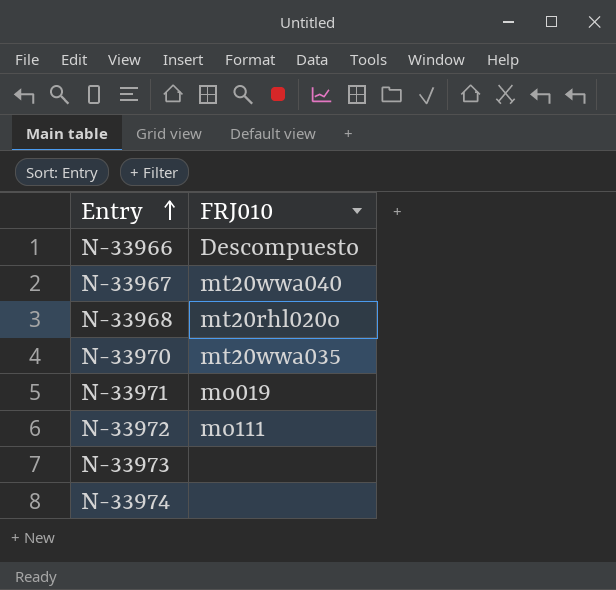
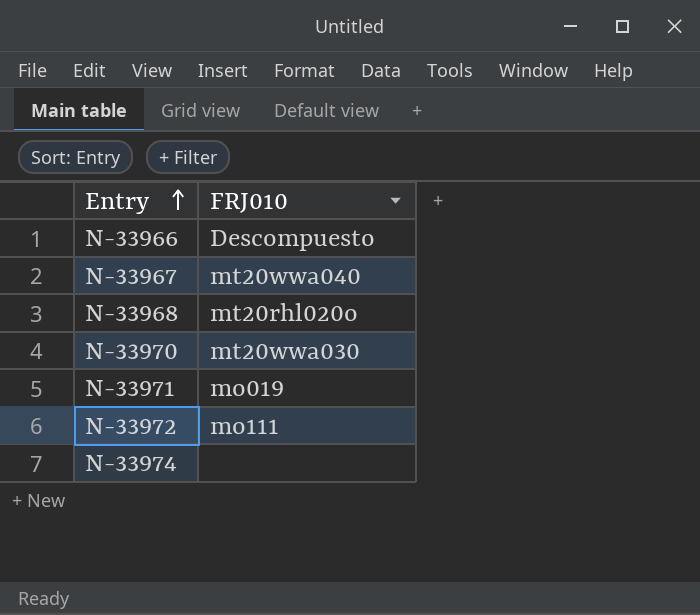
row N-33973: none -> none
N-33970 | FRJ010: mt20wwa035 -> mt20wwa030

